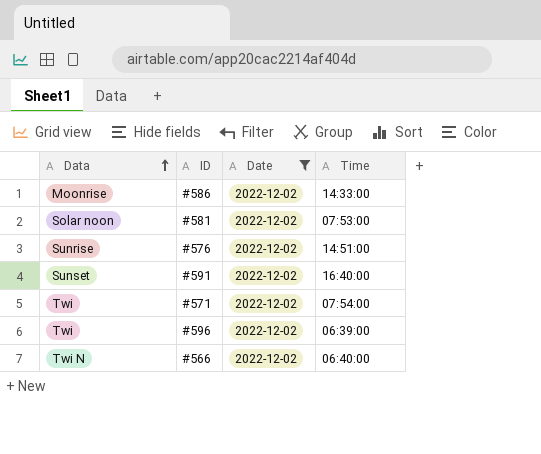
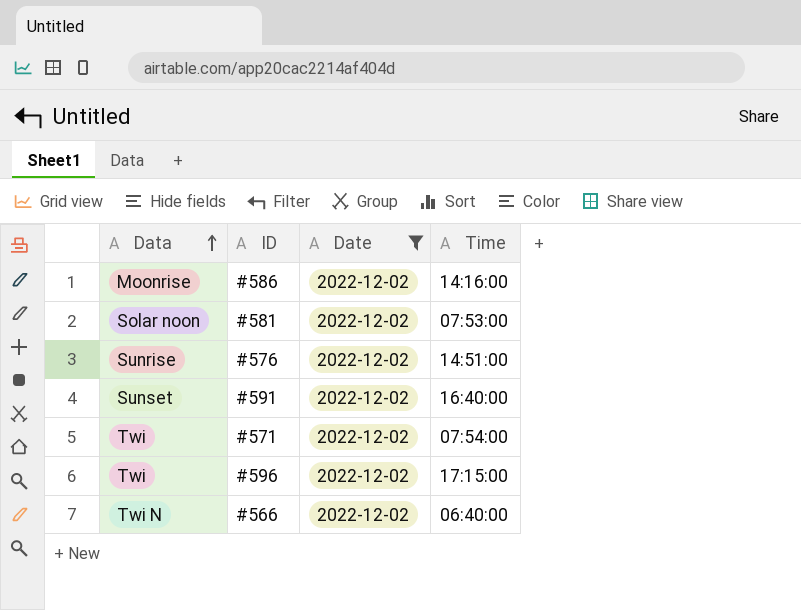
#586 | Time: 14:33:00 -> 14:16:00
#596 | Time: 06:39:00 -> 17:15:00

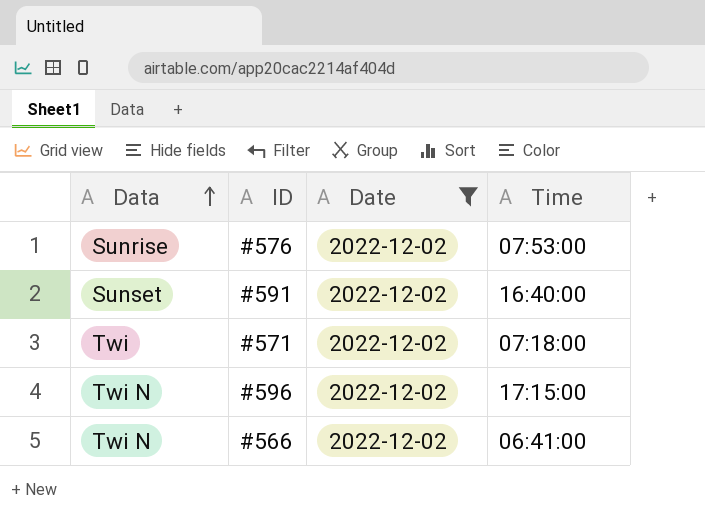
row #586: Moonrise | 2022-12-02 | 14:16:00 -> none
row #581: Solar noon | 2022-12-02 | 07:53:00 -> none
#576 | Time: 14:51:00 -> 07:53:00
#571 | Time: 07:54:00 -> 07:18:00
#596 | Data: Twi -> Twi N
#566 | Time: 06:40:00 -> 06:41:00

